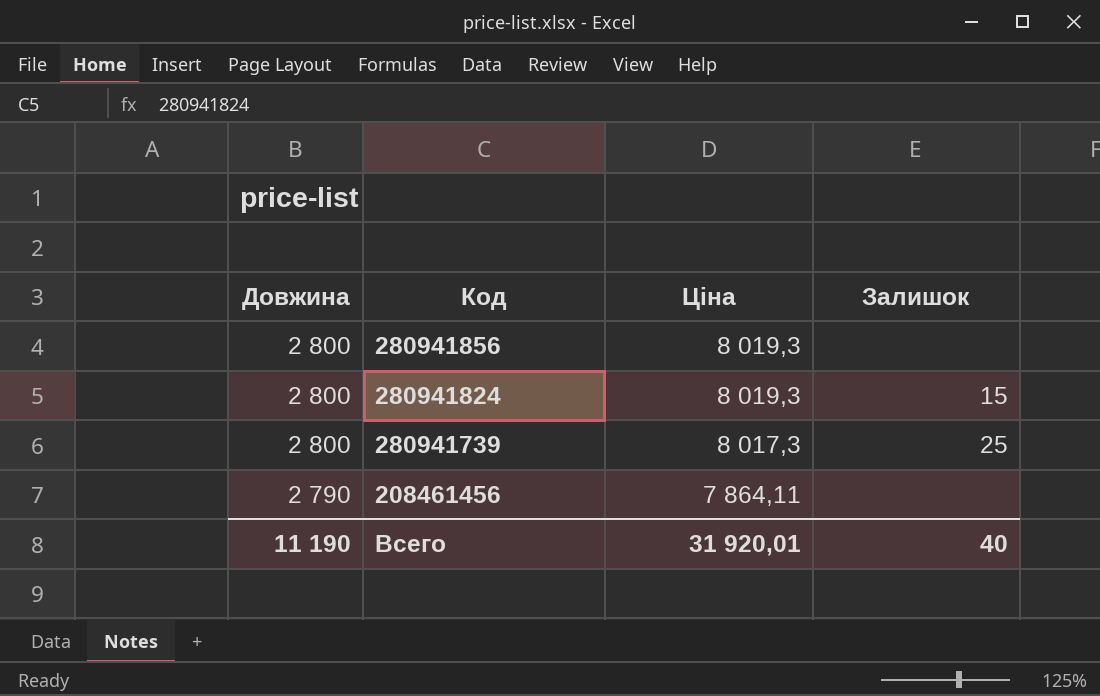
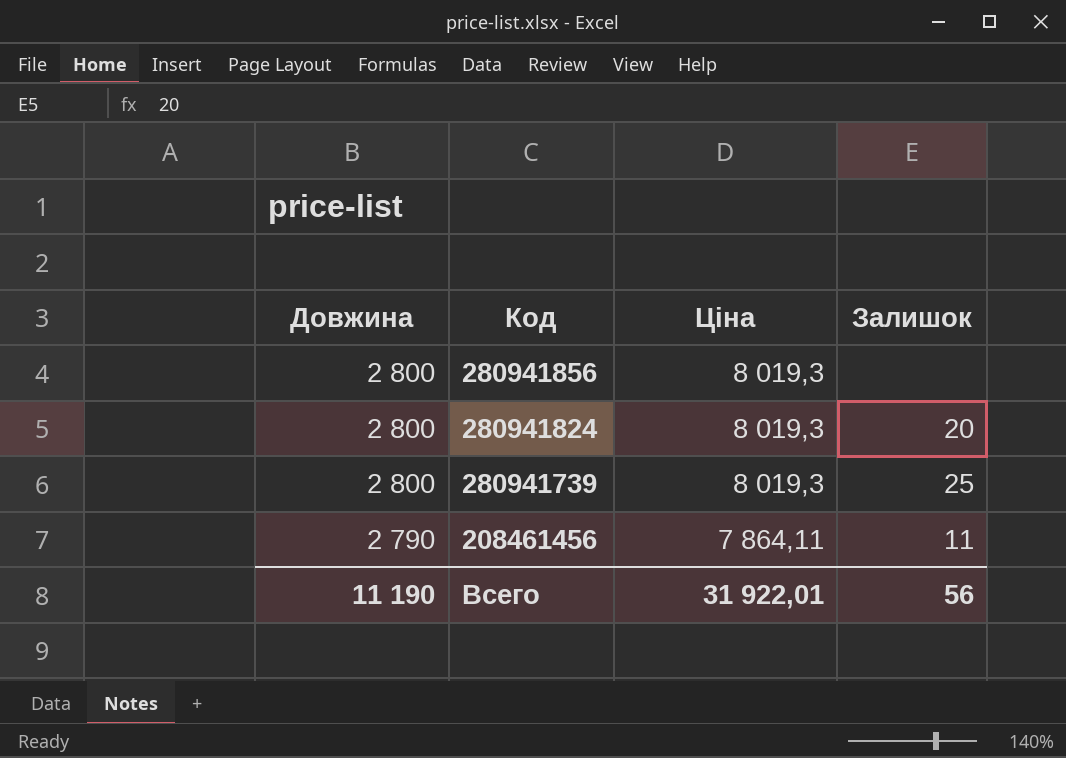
280941824 | Залишок: 15 -> 20
280941739 | Ціна: 8 017,3 -> 8 019,3
208461456 | Залишок: none -> 11
Всего | Ціна: 31 920,01 -> 31 922,01
Всего | Залишок: 40 -> 56

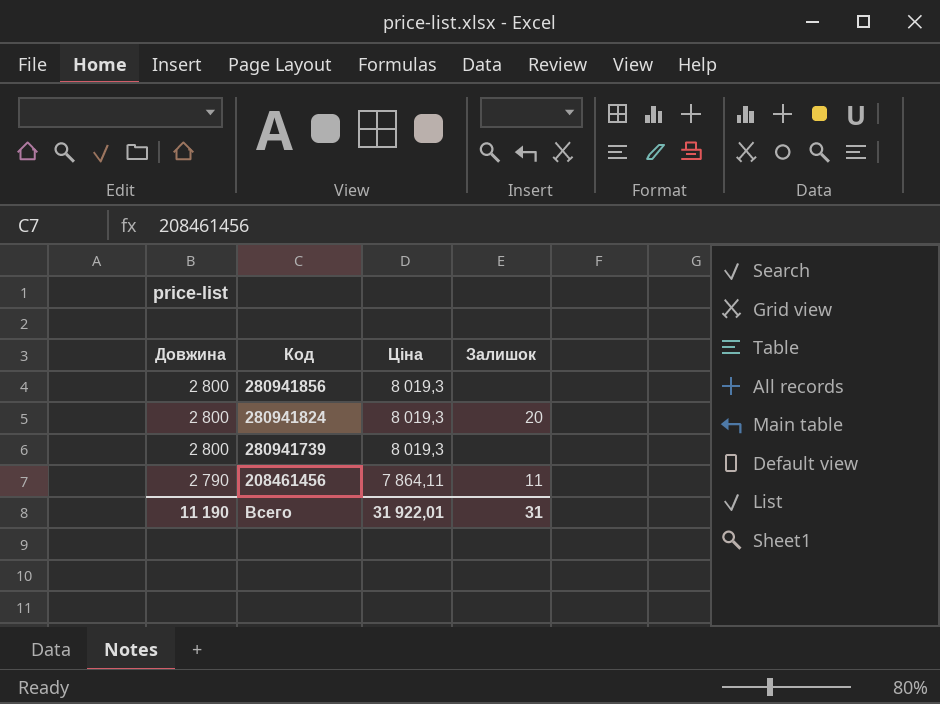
280941739 | Залишок: 25 -> none
Всего | Залишок: 56 -> 31

